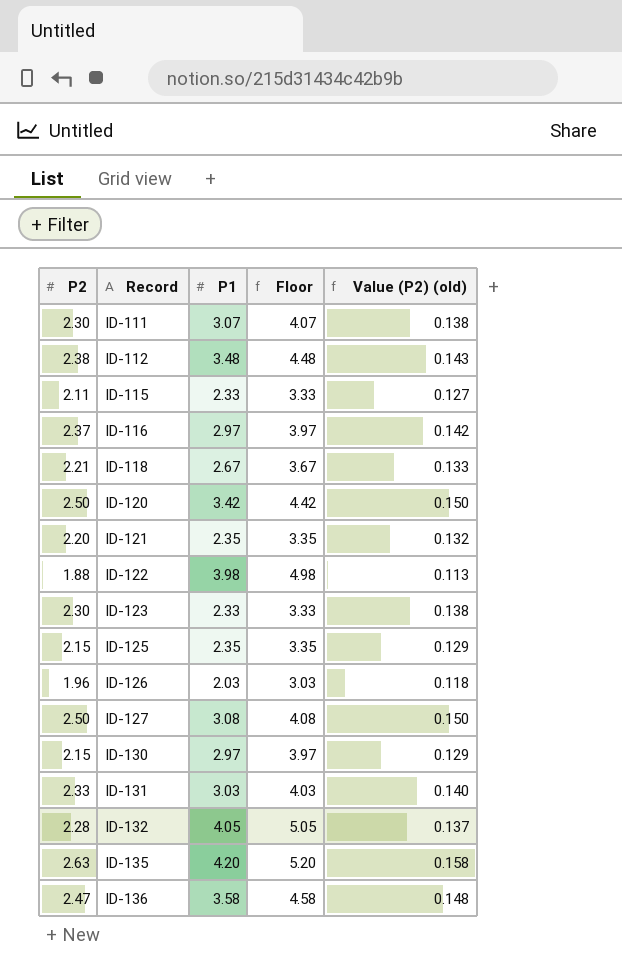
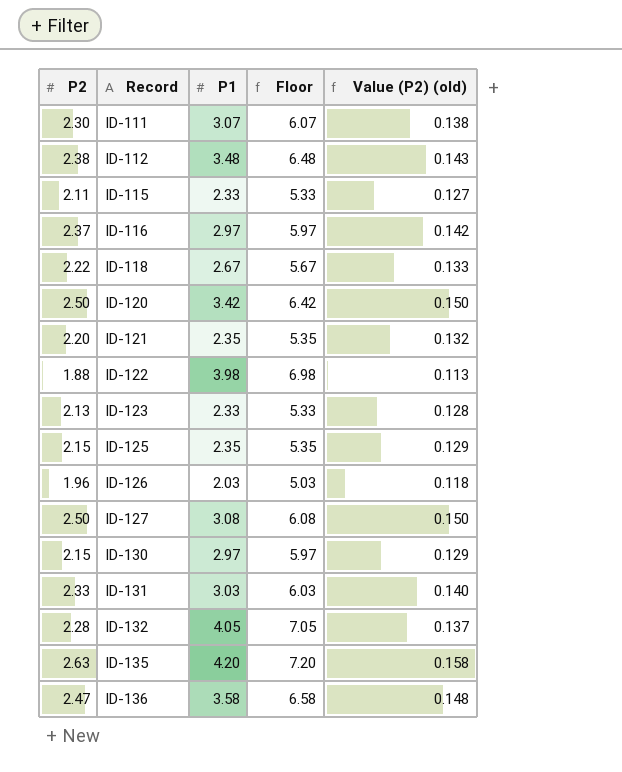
column Floor | formula: [P1] + 1 -> [P1] + 3
ID-118 | P2: 2.21 -> 2.22
ID-123 | P2: 2.30 -> 2.13
ID-123 | Value (P2) (old): 0.138 -> 0.128

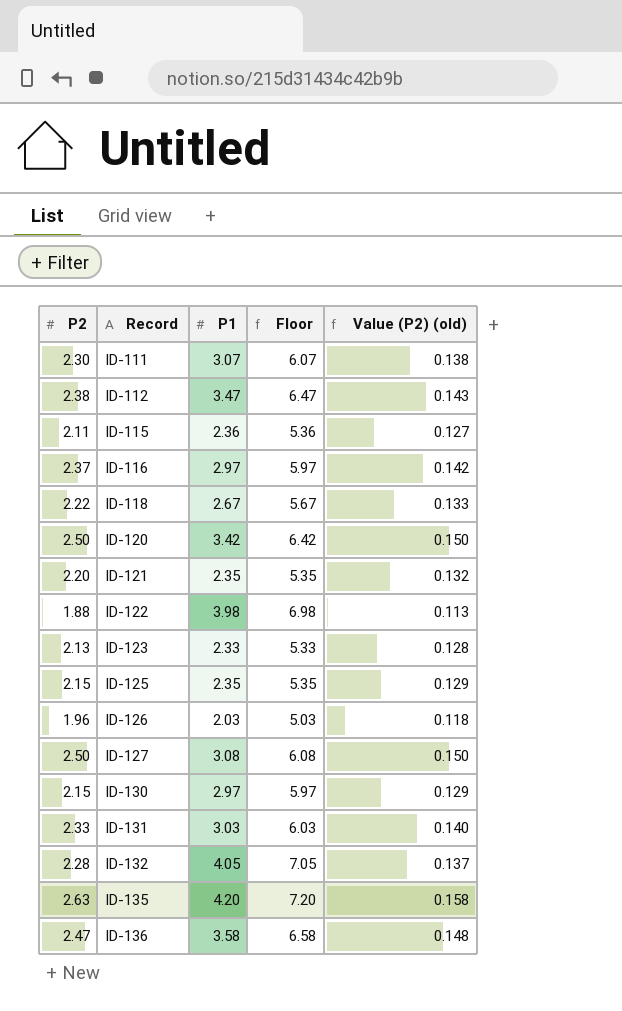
ID-112 | P1: 3.48 -> 3.47
ID-112 | Floor: 6.48 -> 6.47
ID-115 | P1: 2.33 -> 2.36
ID-115 | Floor: 5.33 -> 5.36

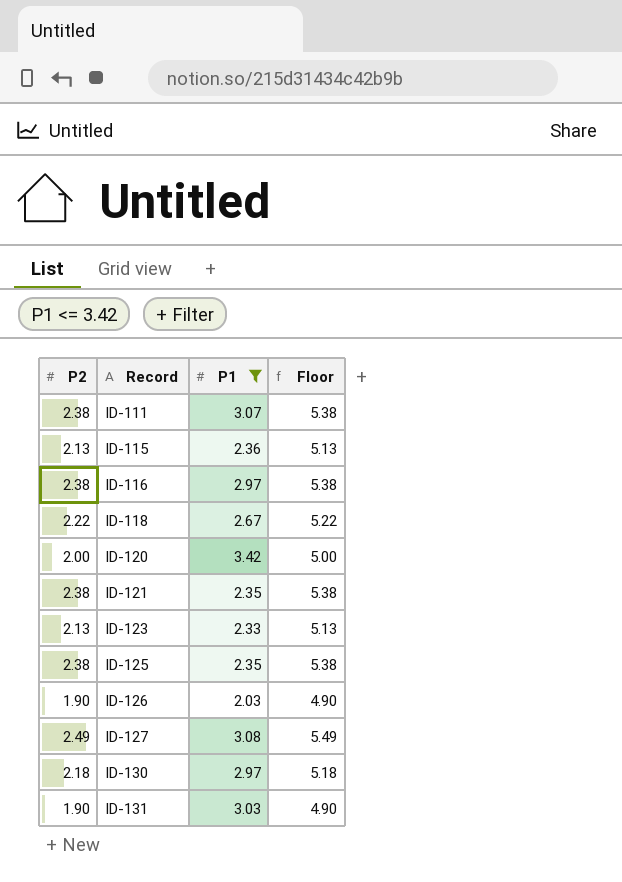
filter: none -> P1 <= 3.42
column Value (P2) (old) | formula: [P2] * 0.06 -> none
column Floor | formula: [P1] + 3 -> [P2] + 3
ID-111 | P2: 2.30 -> 2.38
ID-115 | P2: 2.11 -> 2.13
ID-116 | P2: 2.37 -> 2.38
ID-120 | P2: 2.50 -> 2.00
ID-121 | P2: 2.20 -> 2.38
ID-125 | P2: 2.15 -> 2.38
ID-126 | P2: 1.96 -> 1.90
ID-127 | P2: 2.50 -> 2.49
ID-130 | P2: 2.15 -> 2.18
ID-131 | P2: 2.33 -> 1.90

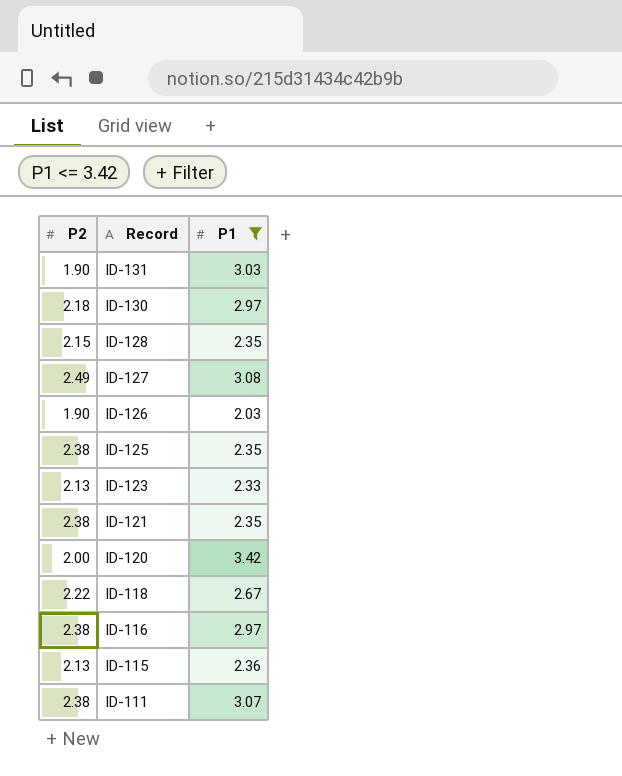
row order: Record ascending -> Record descending
column Floor | formula: [P2] + 3 -> none
row ID-128: none -> 2.15 | 2.35

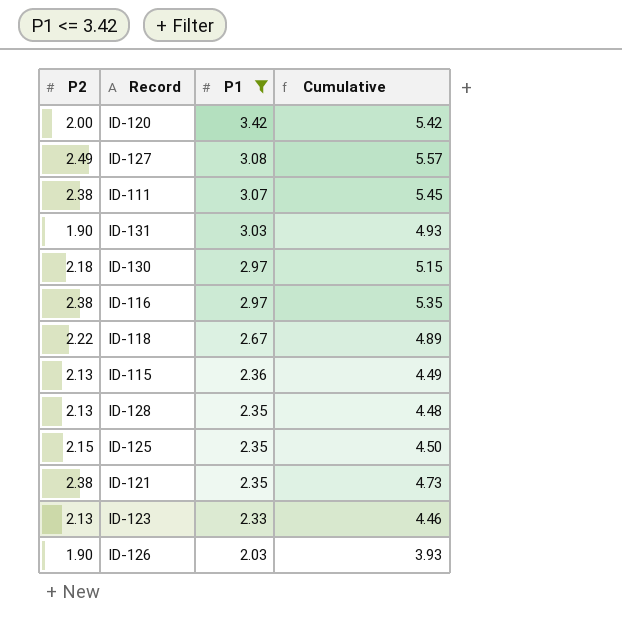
row order: Record descending -> P1 descending
column Cumulative | formula: none -> [P2] + [P1]
ID-128 | P2: 2.15 -> 2.13
ID-125 | P2: 2.38 -> 2.15

